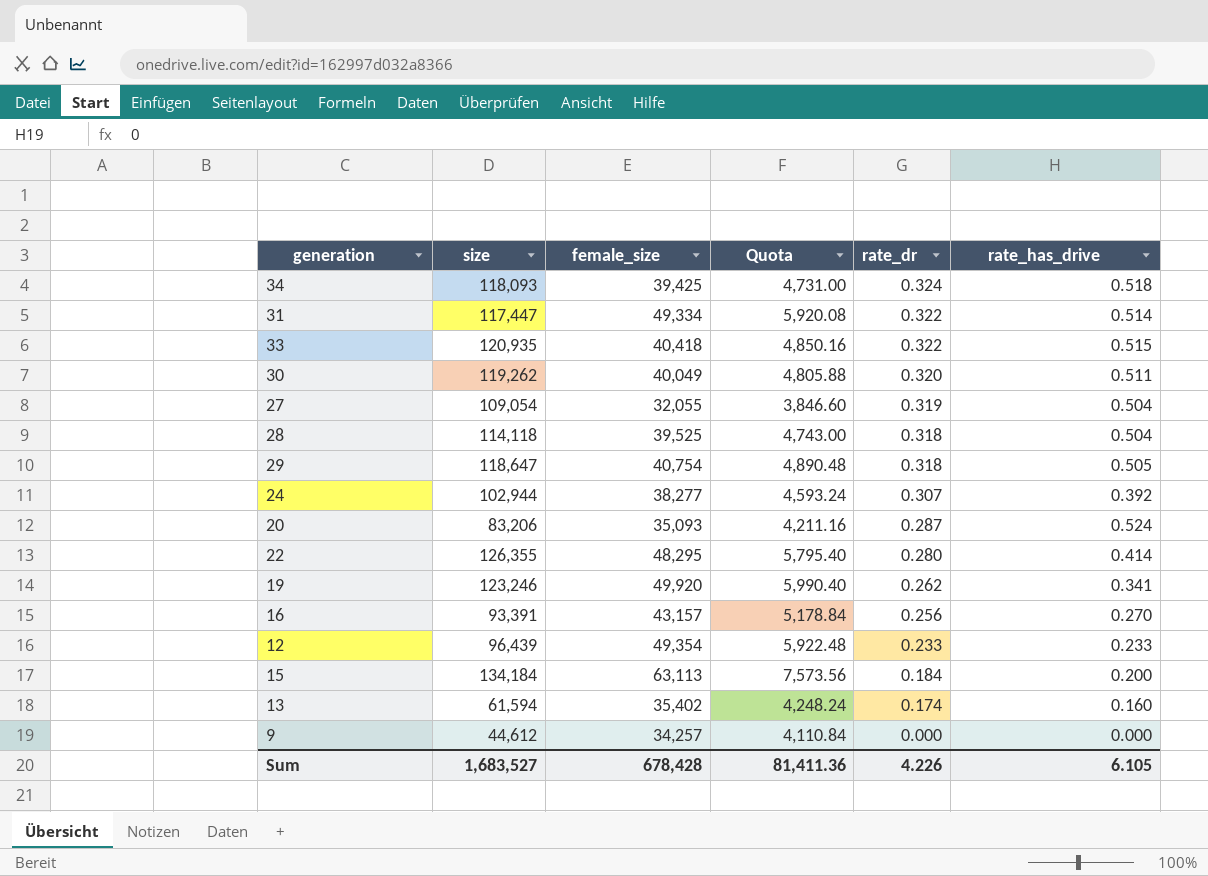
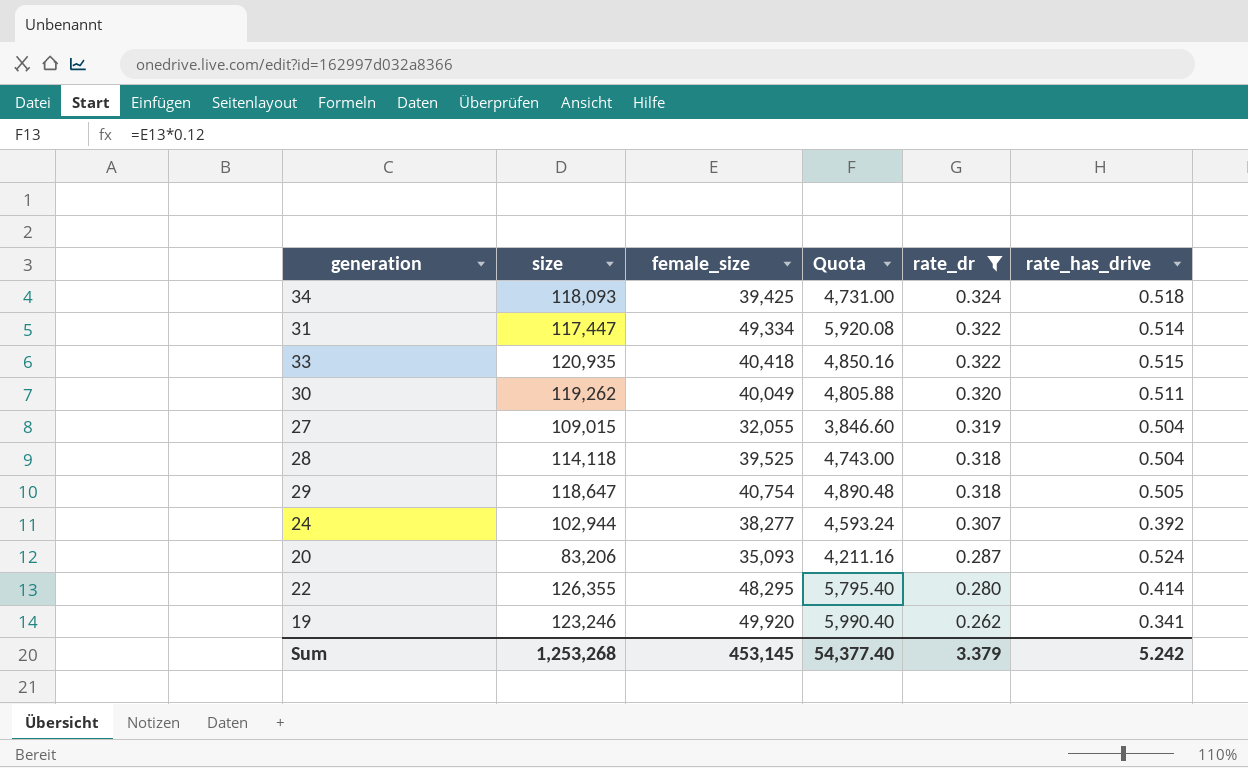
filter: none -> rate_dr >= 0.262
27 | size: 109,054 -> 109,015
Sum | size: 1,683,527 -> 1,253,268
Sum | female_size: 678,428 -> 453,145
Sum | Quota: 81,411.36 -> 54,377.40
Sum | rate_dr: 4.226 -> 3.379
Sum | rate_has_drive: 6.105 -> 5.242

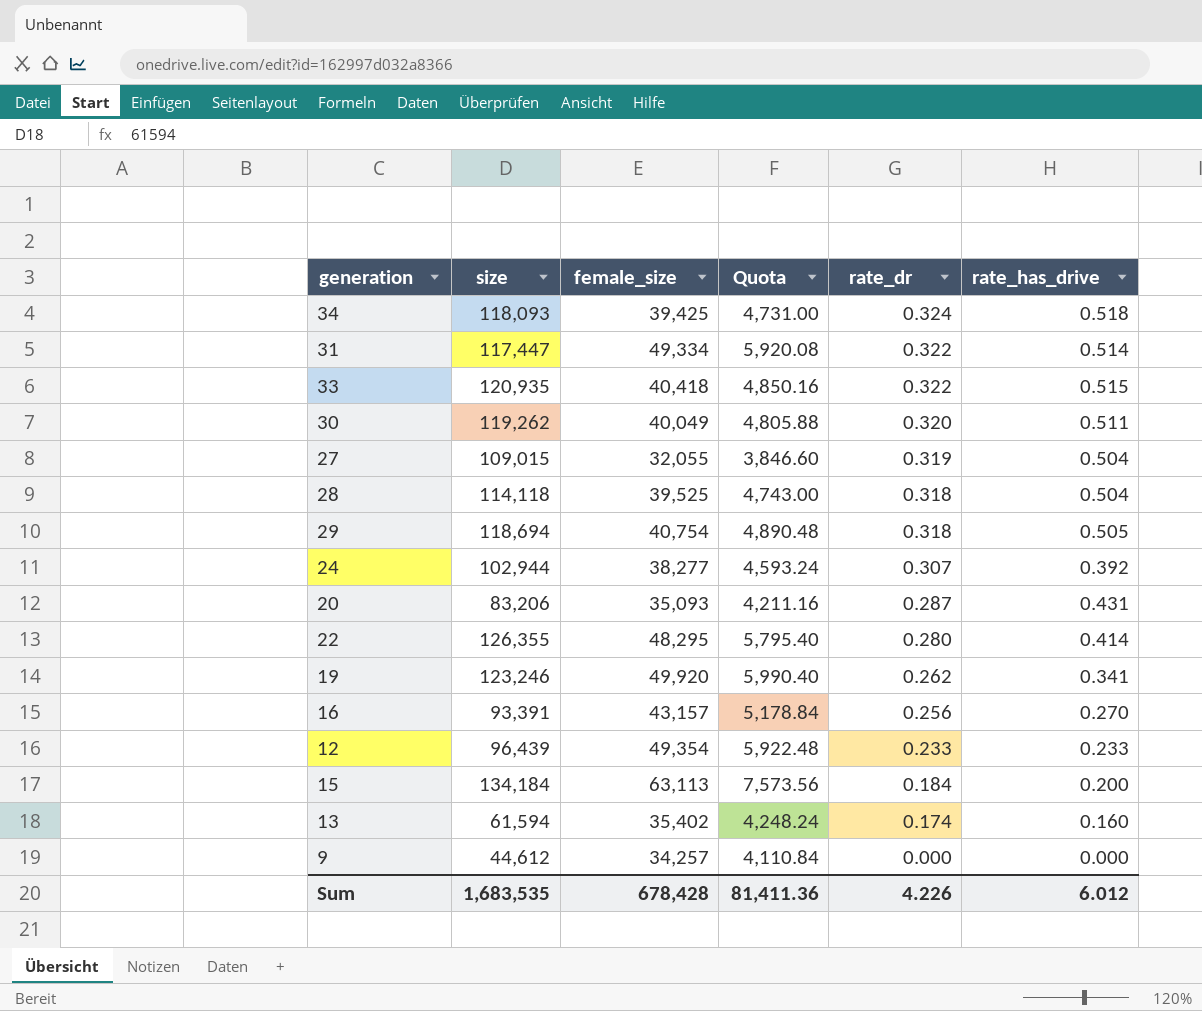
filter: rate_dr >= 0.262 -> none
29 | size: 118,647 -> 118,694
20 | rate_has_drive: 0.524 -> 0.431
Sum | size: 1,253,268 -> 1,683,535
Sum | female_size: 453,145 -> 678,428
Sum | Quota: 54,377.40 -> 81,411.36
Sum | rate_dr: 3.379 -> 4.226
Sum | rate_has_drive: 5.242 -> 6.012

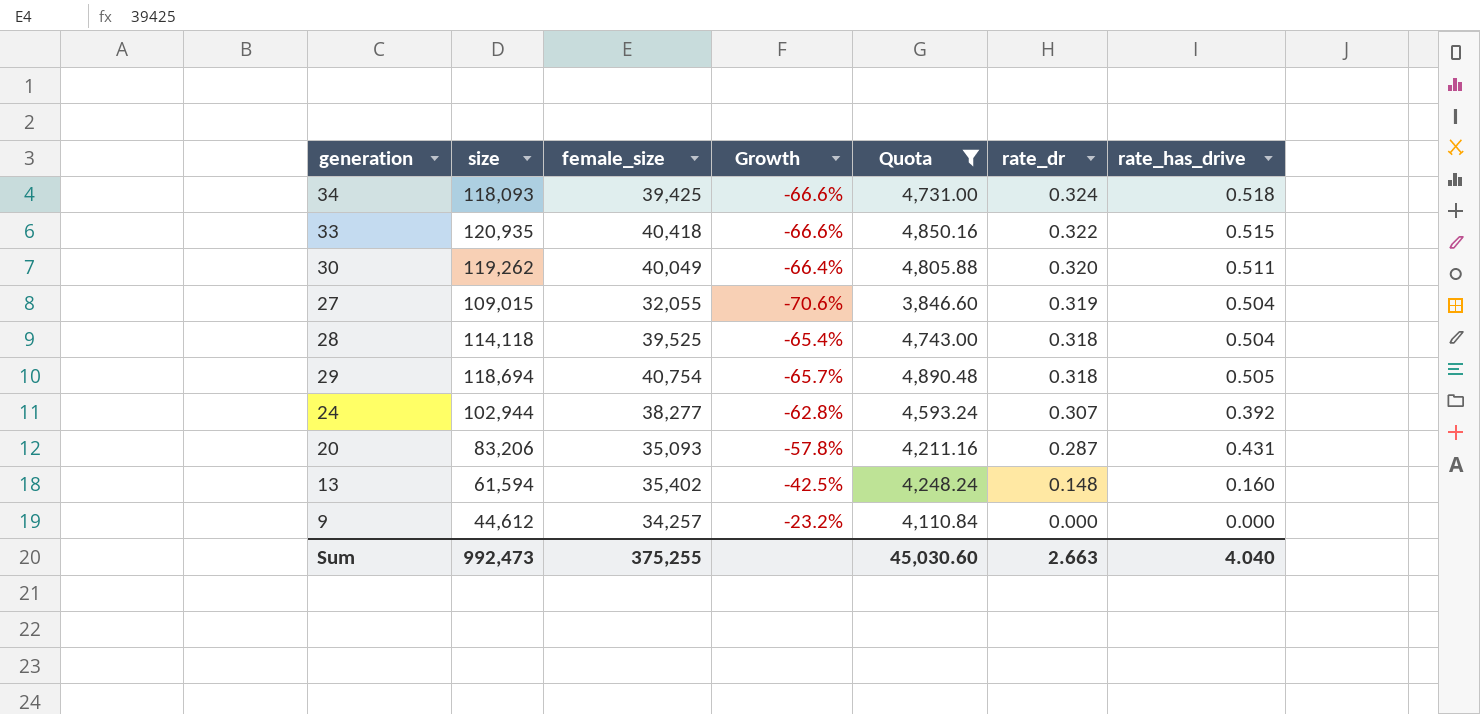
filter: none -> Quota <= 4,890.48
column Growth | formula: none -> ([female_size] - [size]) / [size]
13 | rate_dr: 0.174 -> 0.148
Sum | size: 1,683,535 -> 992,473
Sum | female_size: 678,428 -> 375,255
Sum | Quota: 81,411.36 -> 45,030.60
Sum | rate_dr: 4.226 -> 2.663
Sum | rate_has_drive: 6.012 -> 4.040

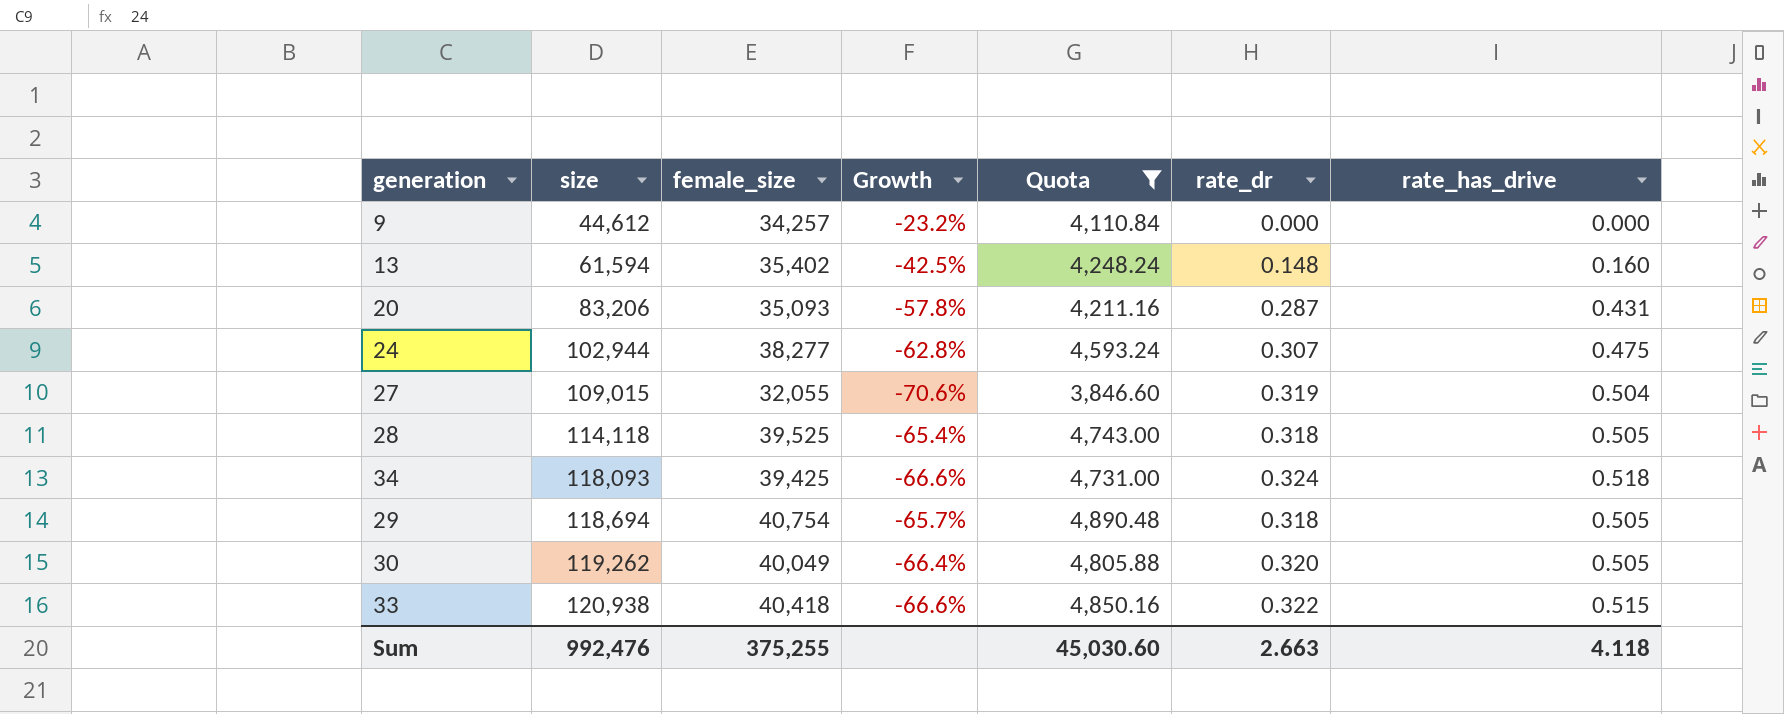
row order: rate_dr descending -> size ascending
24 | rate_has_drive: 0.392 -> 0.475
28 | rate_has_drive: 0.504 -> 0.505
30 | rate_has_drive: 0.511 -> 0.505
33 | size: 120,935 -> 120,938
Sum | size: 992,473 -> 992,476
Sum | rate_has_drive: 4.040 -> 4.118

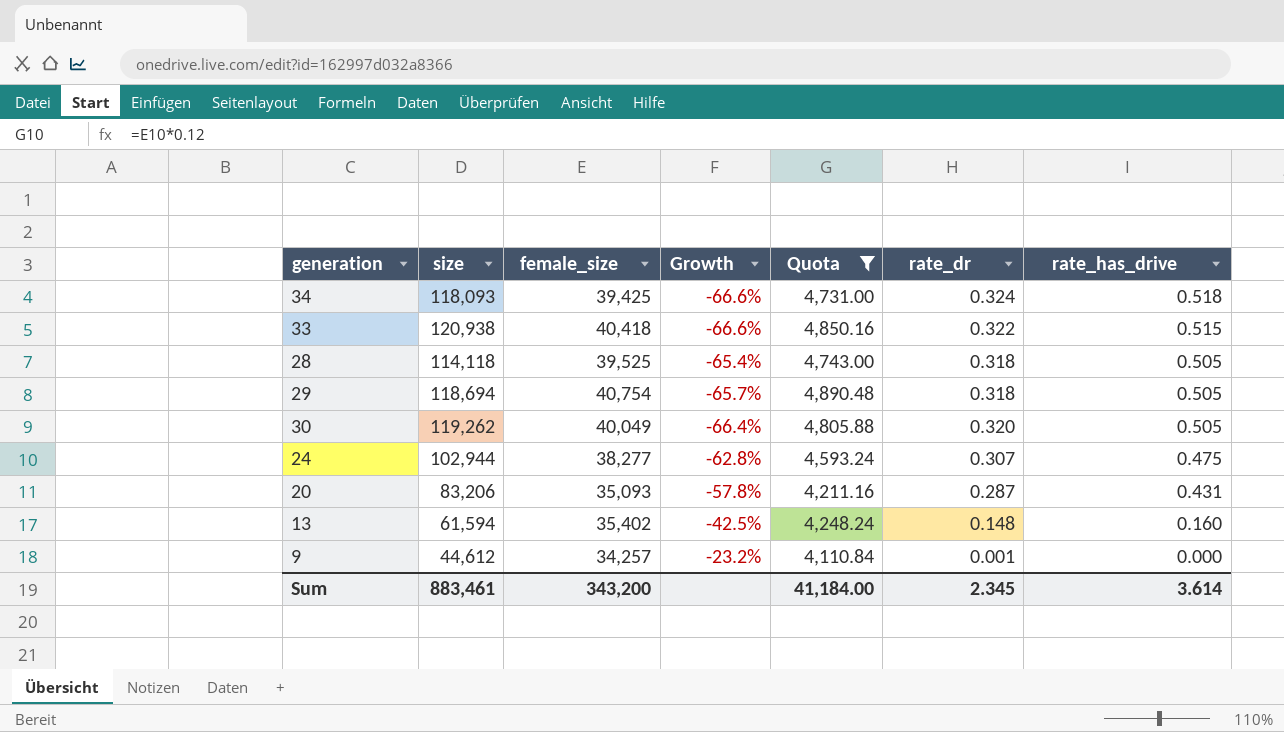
row order: size ascending -> rate_has_drive descending
row 27: 109,015 | 32,055 | -70.6% | 3,846.60 | 0.319 | 0.504 -> none
9 | rate_dr: 0.000 -> 0.001
Sum | size: 992,476 -> 883,461
Sum | female_size: 375,255 -> 343,200
Sum | Quota: 45,030.60 -> 41,184.00
Sum | rate_dr: 2.663 -> 2.345
Sum | rate_has_drive: 4.118 -> 3.614

